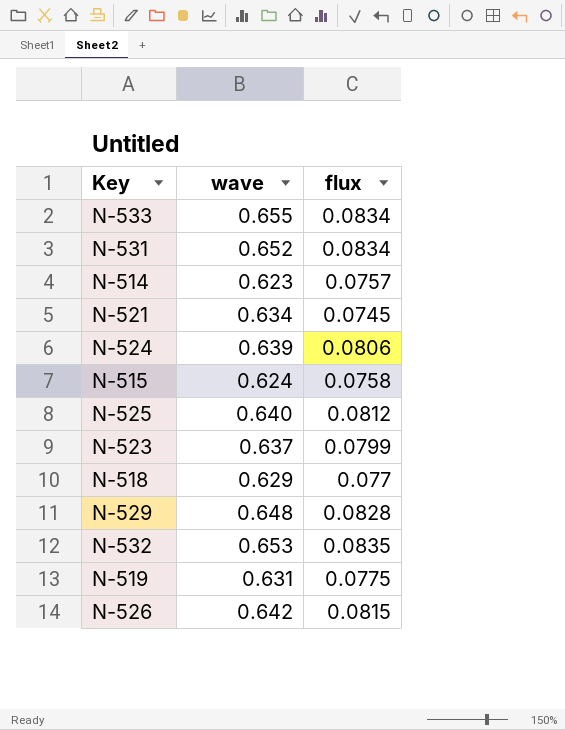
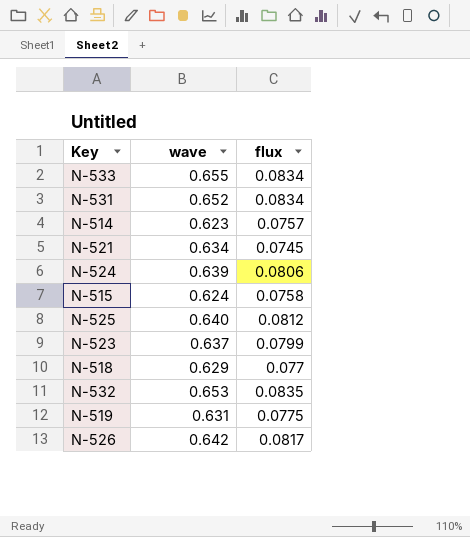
row N-529: 0.648 | 0.0828 -> none
N-526 | flux: 0.0815 -> 0.0817

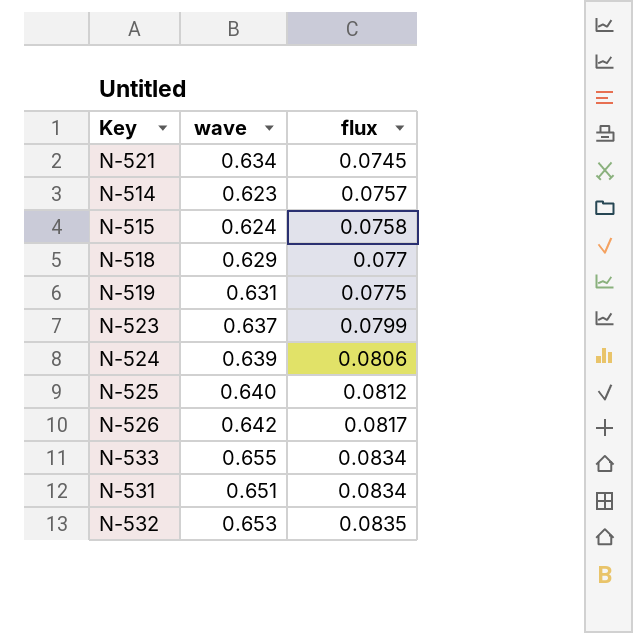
row order: none -> flux ascending
N-531 | wave: 0.652 -> 0.651

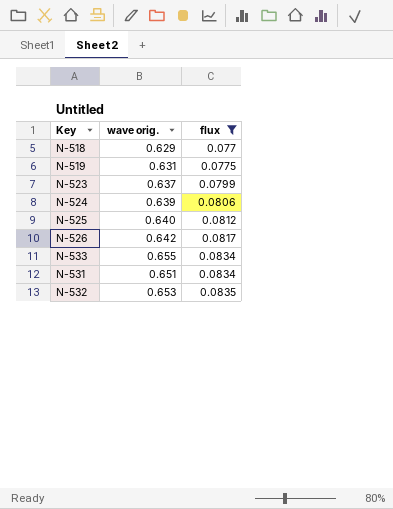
filter: none -> flux >= 0.077
column name: wave -> wave orig.

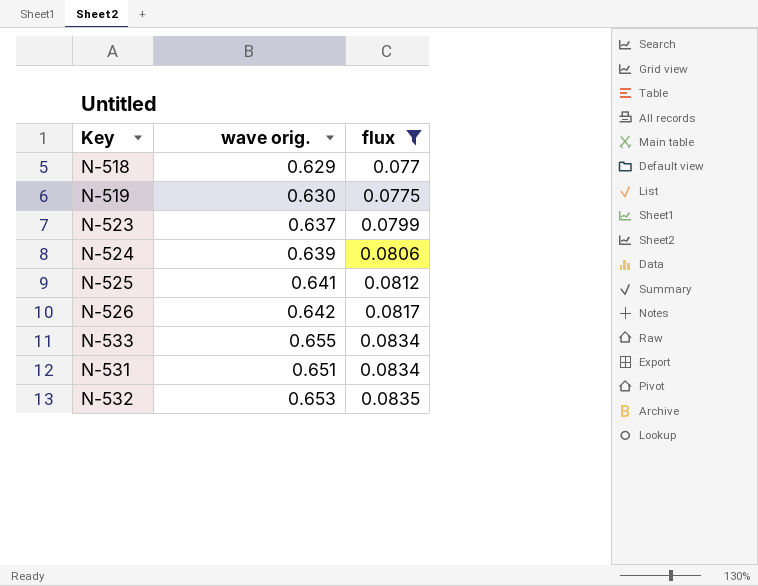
N-519 | wave orig.: 0.631 -> 0.630
N-525 | wave orig.: 0.640 -> 0.641

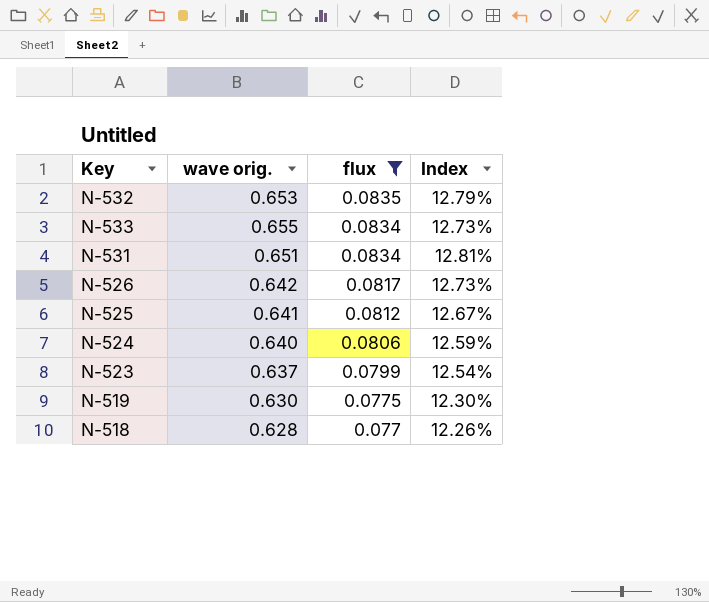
row order: flux ascending -> flux descending
column Index | formula: none -> [flux] / [wave orig.]
N-524 | wave orig.: 0.639 -> 0.640
N-518 | wave orig.: 0.629 -> 0.628

